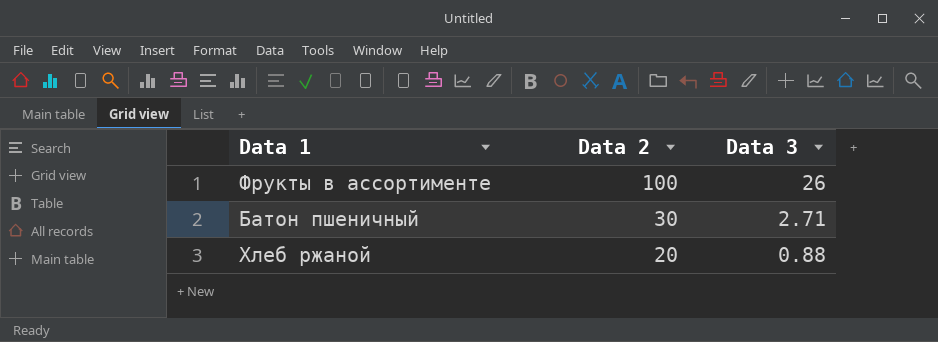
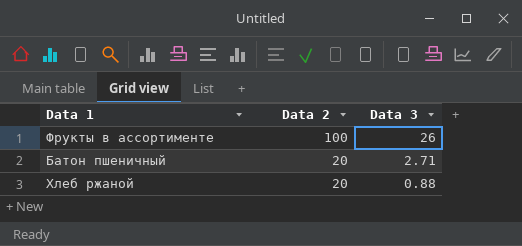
Батон пшеничный | Data 2: 30 -> 20

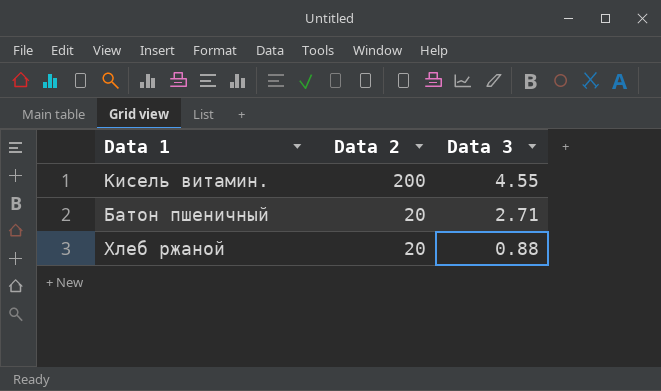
row Фрукты в ассортименте: 100 | 26 -> none
row Кисель витамин.: none -> 200 | 4.55

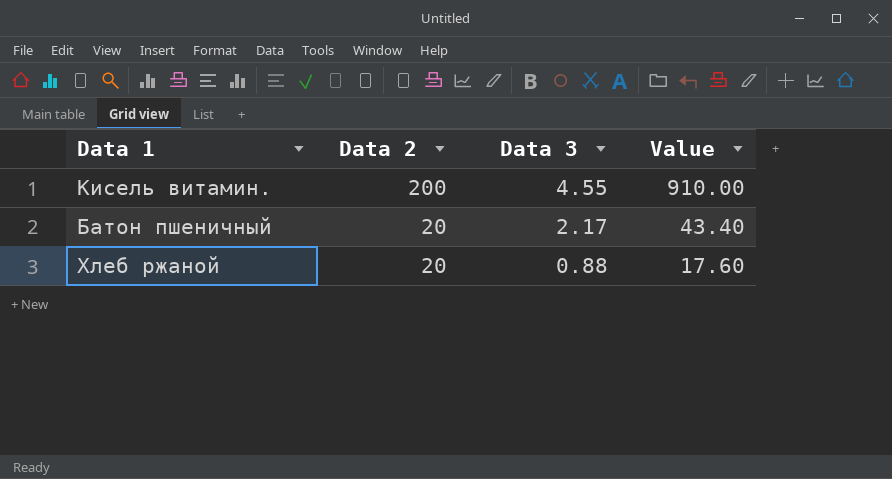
column Value | formula: none -> [Data 2] * [Data 3]
Батон пшеничный | Data 3: 2.71 -> 2.17

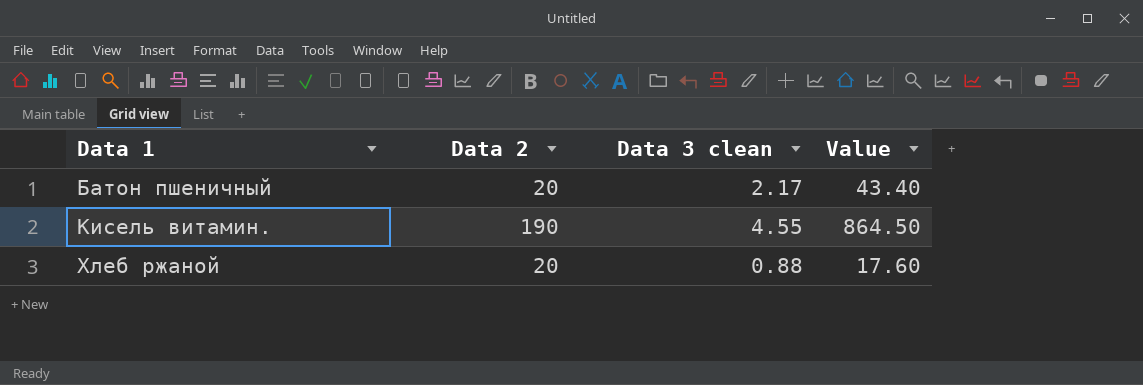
row order: Data 2 descending -> Data 1 ascending
column name: Data 3 -> Data 3 clean
Кисель витамин. | Data 2: 200 -> 190
Кисель витамин. | Value: 910.00 -> 864.50

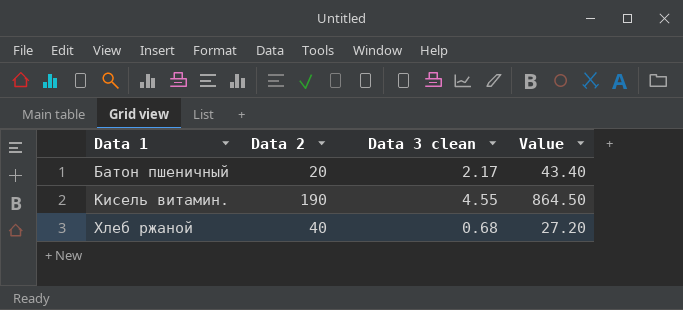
Хлеб ржаной | Data 2: 20 -> 40
Хлеб ржаной | Data 3 clean: 0.88 -> 0.68
Хлеб ржаной | Value: 17.60 -> 27.20

